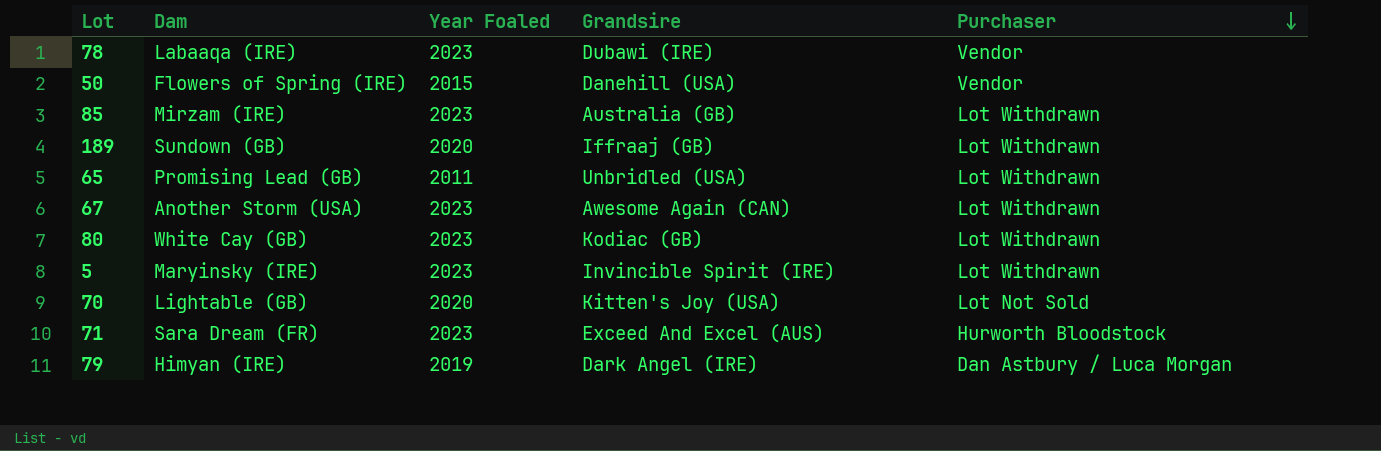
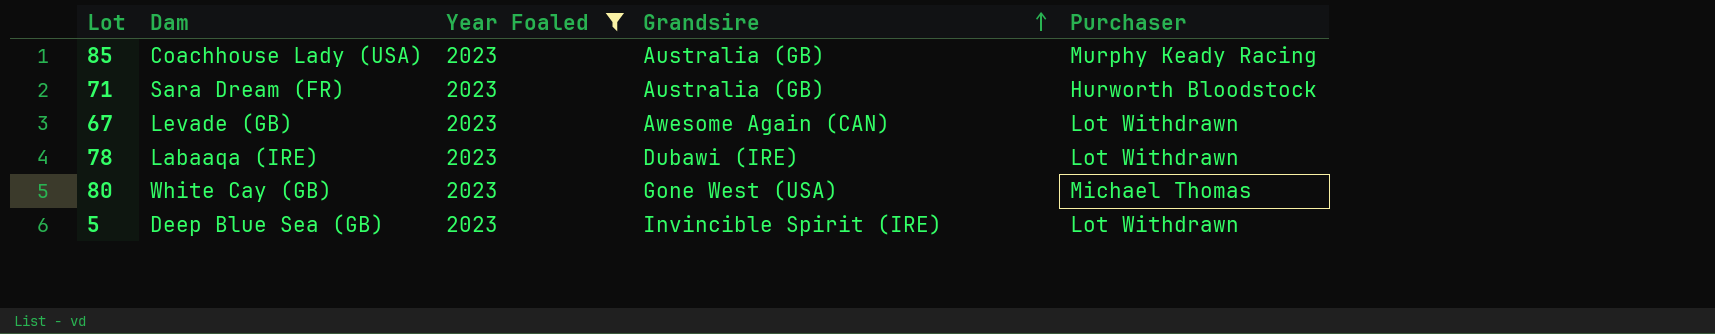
filter: none -> Year Foaled = 2023
row order: Purchaser descending -> Grandsire ascending
85 | Dam: Mirzam (IRE) -> Coachhouse Lady (USA)
85 | Purchaser: Lot Withdrawn -> Murphy Keady Racing
71 | Grandsire: Exceed And Excel (AUS) -> Australia (GB)
67 | Dam: Another Storm (USA) -> Levade (GB)
78 | Purchaser: Vendor -> Lot Withdrawn
80 | Grandsire: Kodiac (GB) -> Gone West (USA)
80 | Purchaser: Lot Withdrawn -> Michael Thomas
5 | Dam: Maryinsky (IRE) -> Deep Blue Sea (GB)

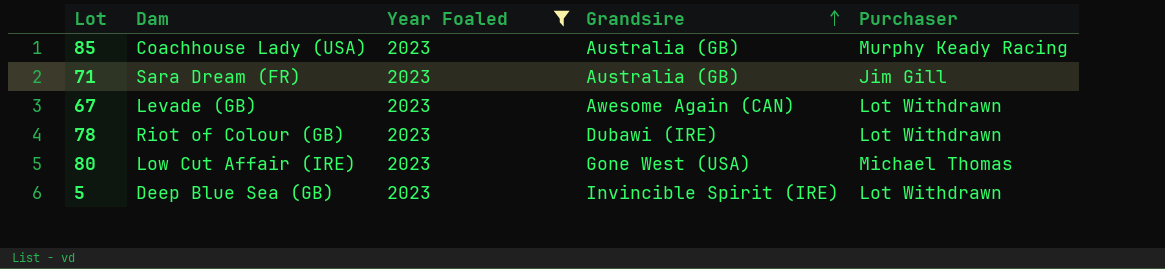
71 | Purchaser: Hurworth Bloodstock -> Jim Gill
78 | Dam: Labaaqa (IRE) -> Riot of Colour (GB)
80 | Dam: White Cay (GB) -> Low Cut Affair (IRE)

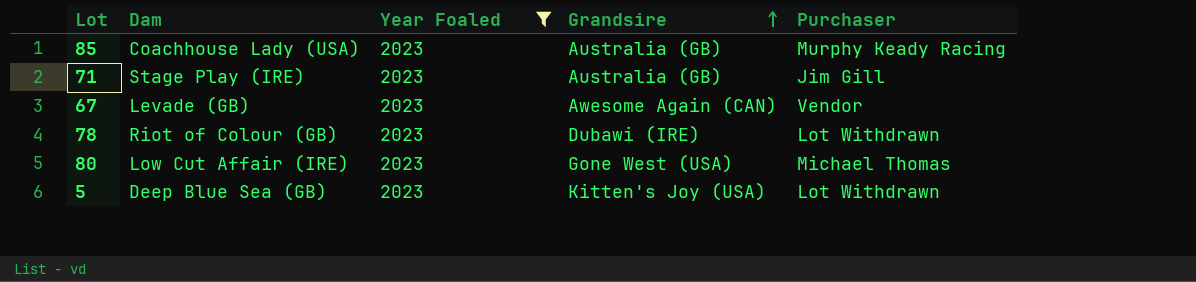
71 | Dam: Sara Dream (FR) -> Stage Play (IRE)
67 | Purchaser: Lot Withdrawn -> Vendor
5 | Grandsire: Invincible Spirit (IRE) -> Kitten's Joy (USA)

